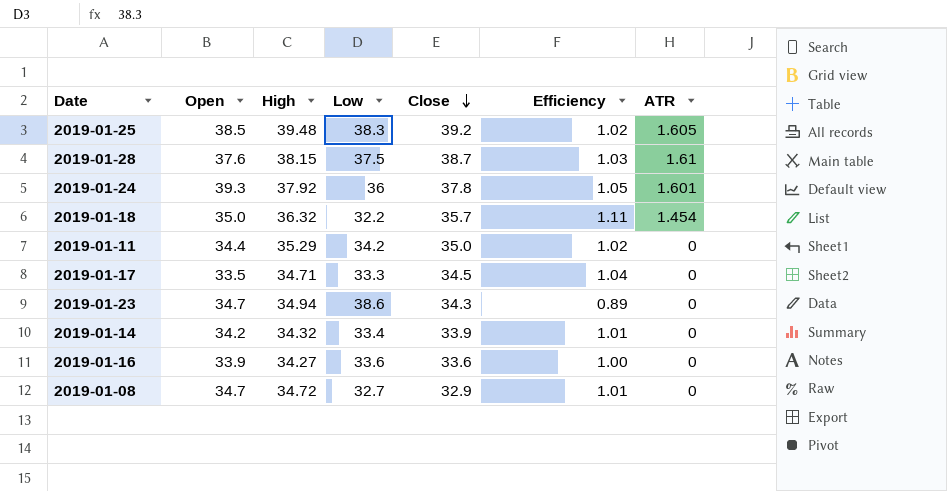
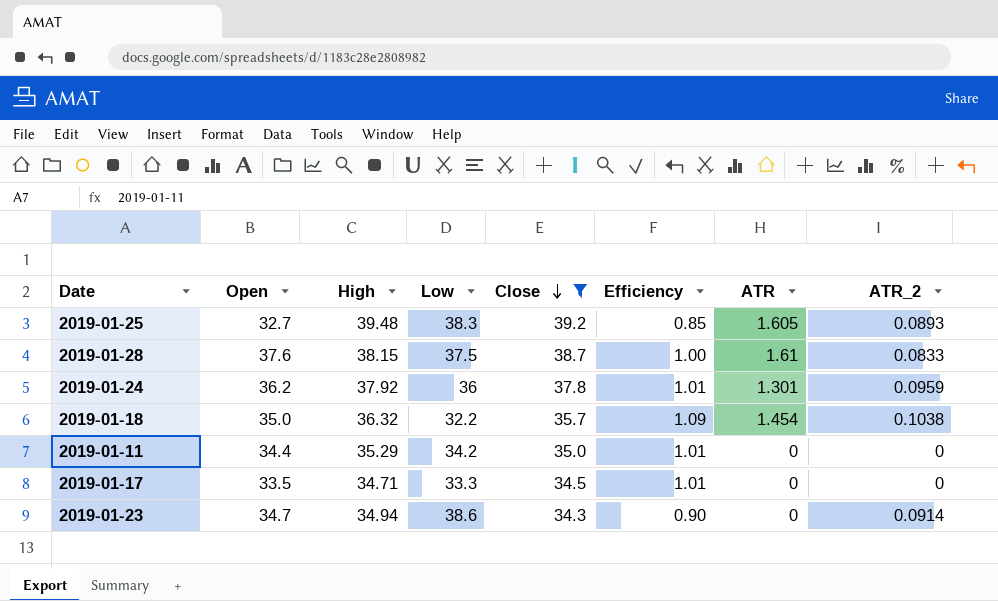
filter: none -> Close >= 34.3
column Efficiency | formula: [Close] / [Low] -> [Open] / [Low]
column ATR_2 | position: none -> 8
2019-01-25 | Open: 38.5 -> 32.7
2019-01-24 | Open: 39.3 -> 36.2
2019-01-24 | ATR: 1.601 -> 1.301

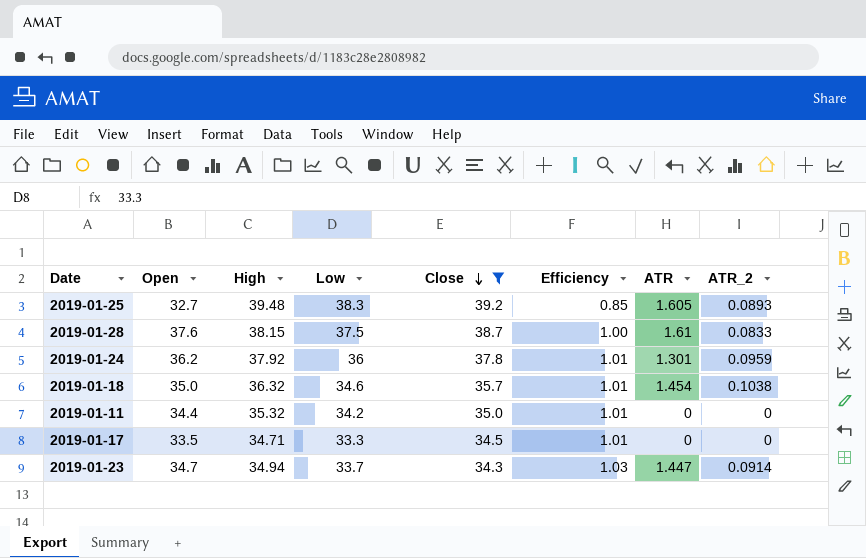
2019-01-18 | Low: 32.2 -> 34.6
2019-01-18 | Efficiency: 1.09 -> 1.01
2019-01-11 | High: 35.29 -> 35.32
2019-01-23 | Low: 38.6 -> 33.7
2019-01-23 | Efficiency: 0.90 -> 1.03
2019-01-23 | ATR: 0 -> 1.447

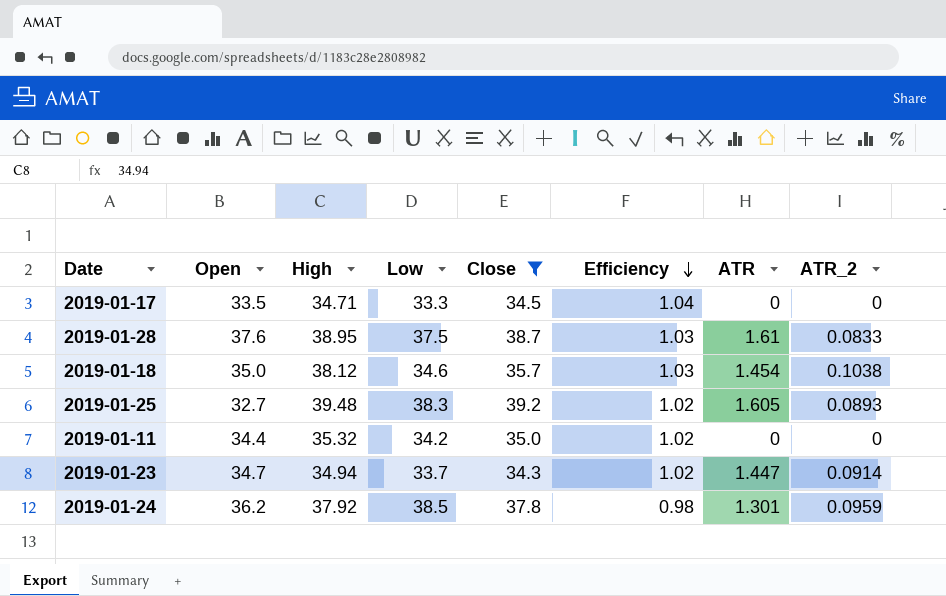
row order: Close descending -> Efficiency descending
column Efficiency | formula: [Open] / [Low] -> [Close] / [Low]
2019-01-28 | High: 38.15 -> 38.95
2019-01-18 | High: 36.32 -> 38.12
2019-01-24 | Low: 36 -> 38.5

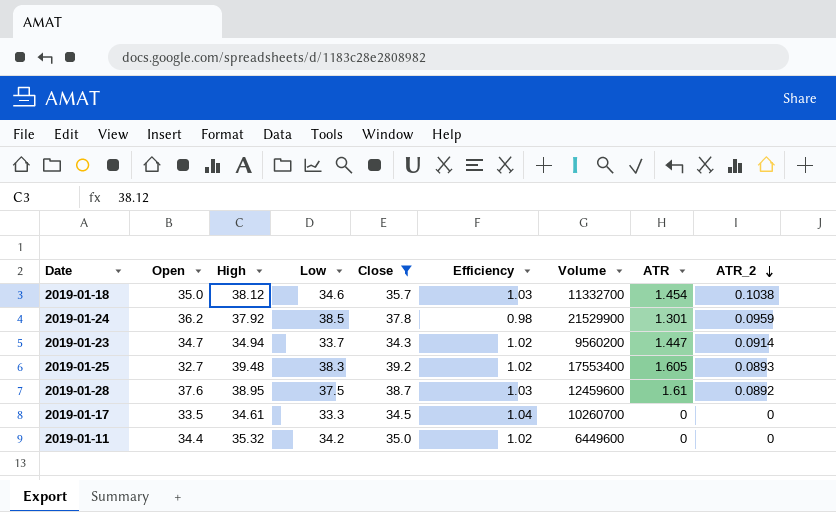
row order: Efficiency descending -> ATR_2 descending
column Volume | position: none -> 7
2019-01-28 | ATR_2: 0.0833 -> 0.0892
2019-01-17 | High: 34.71 -> 34.61

